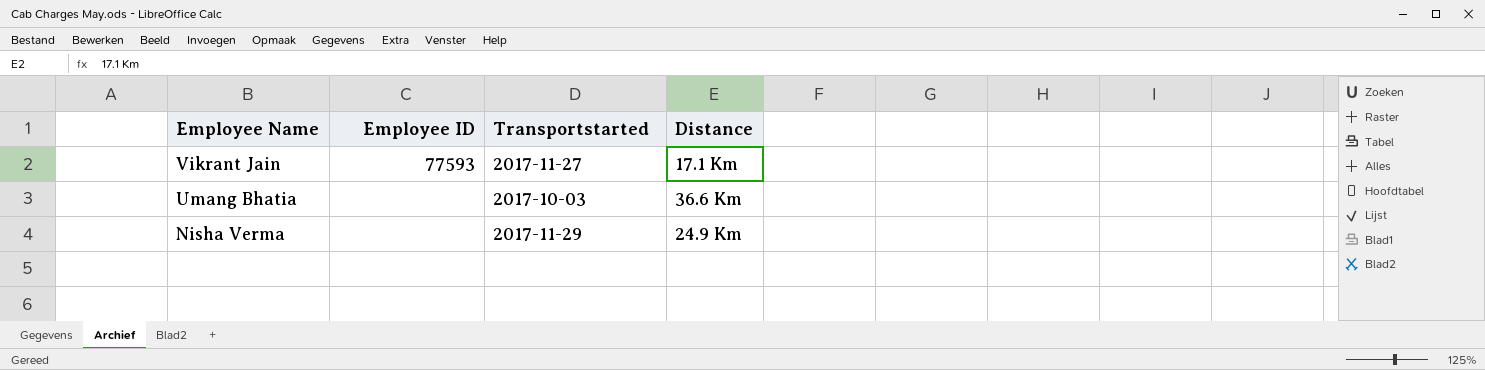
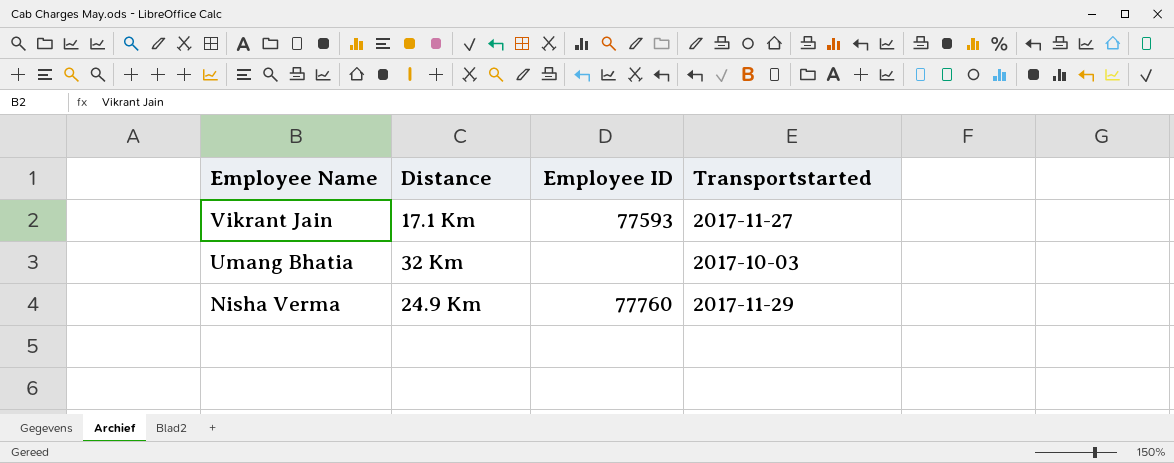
column Distance | position: 4 -> 2
Umang Bhatia | Distance: 36.6 Km -> 32 Km
Nisha Verma | Employee ID: none -> 77760

